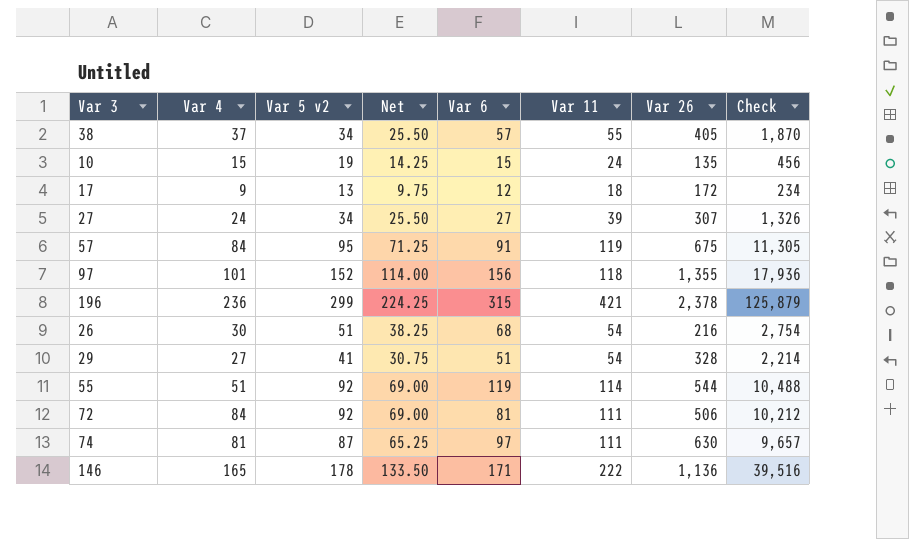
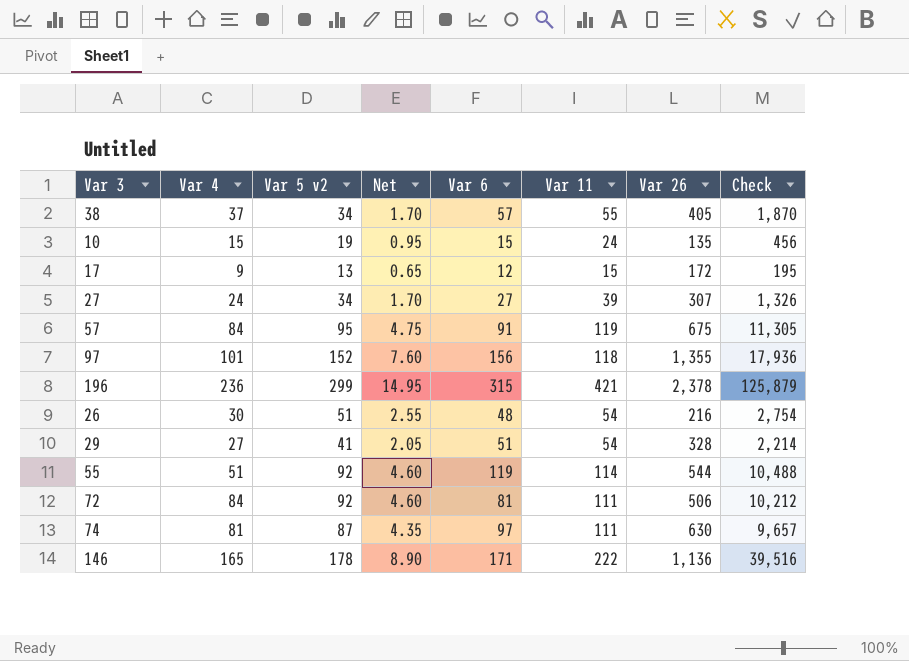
column Net | formula: [Var 5 v2] * 0.75 -> [Var 5 v2] * 0.05
17 | Var 11: 18 -> 15
17 | Check: 234 -> 195
26 | Var 6: 68 -> 48

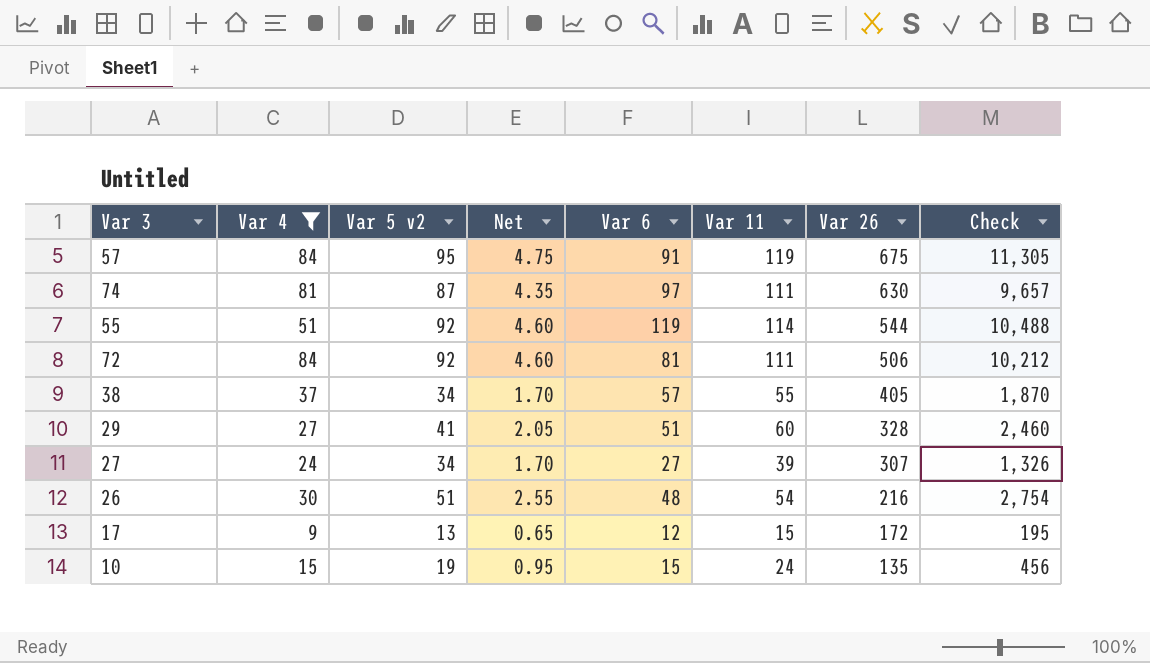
filter: none -> Var 4 <= 84
row order: none -> Var 26 descending
29 | Var 11: 54 -> 60
29 | Check: 2,214 -> 2,460

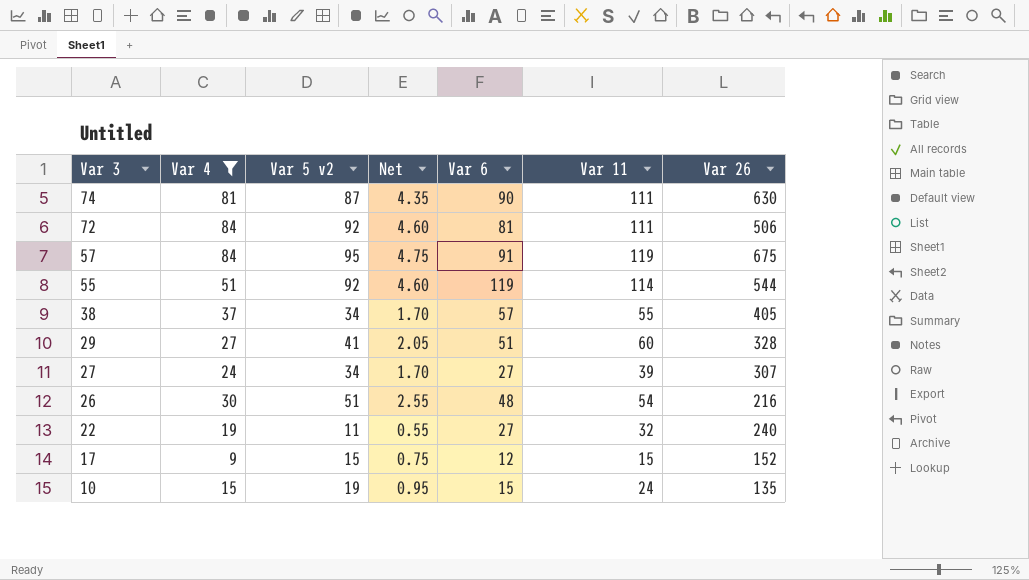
row order: Var 26 descending -> Var 3 descending
column Check | formula: [Var 5 v2] * [Var 11] -> none
74 | Var 6: 97 -> 90
row 22: none -> 19 | 11 | 0.55 | 27 | 32 | 240
17 | Var 5 v2: 13 -> 15
17 | Net: 0.65 -> 0.75
17 | Var 26: 172 -> 152

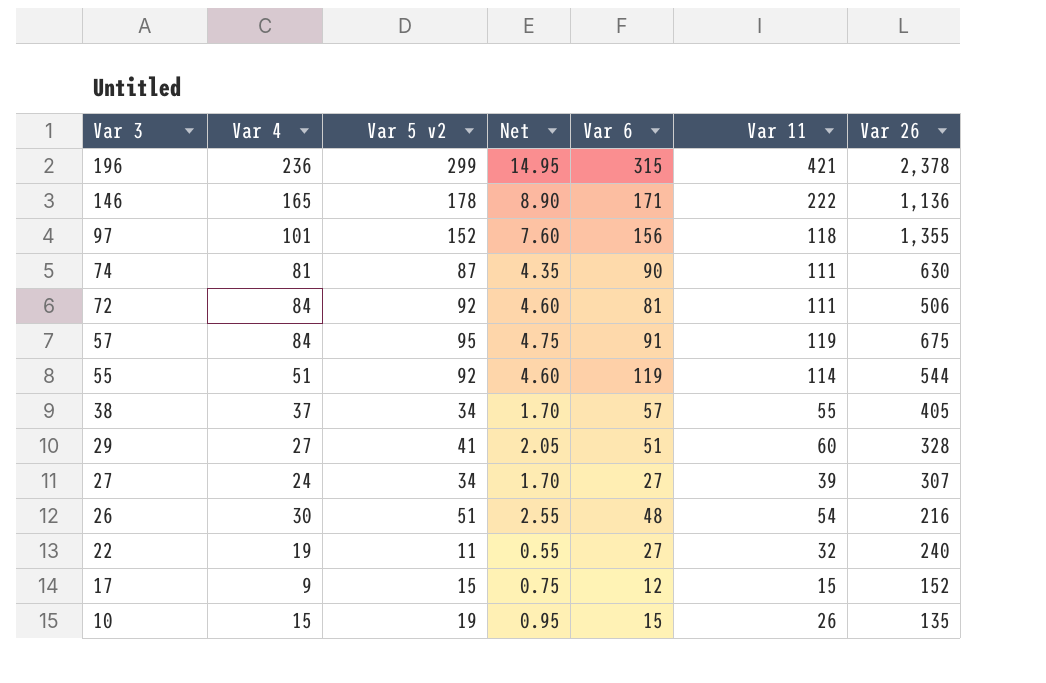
filter: Var 4 <= 84 -> none
10 | Var 11: 24 -> 26

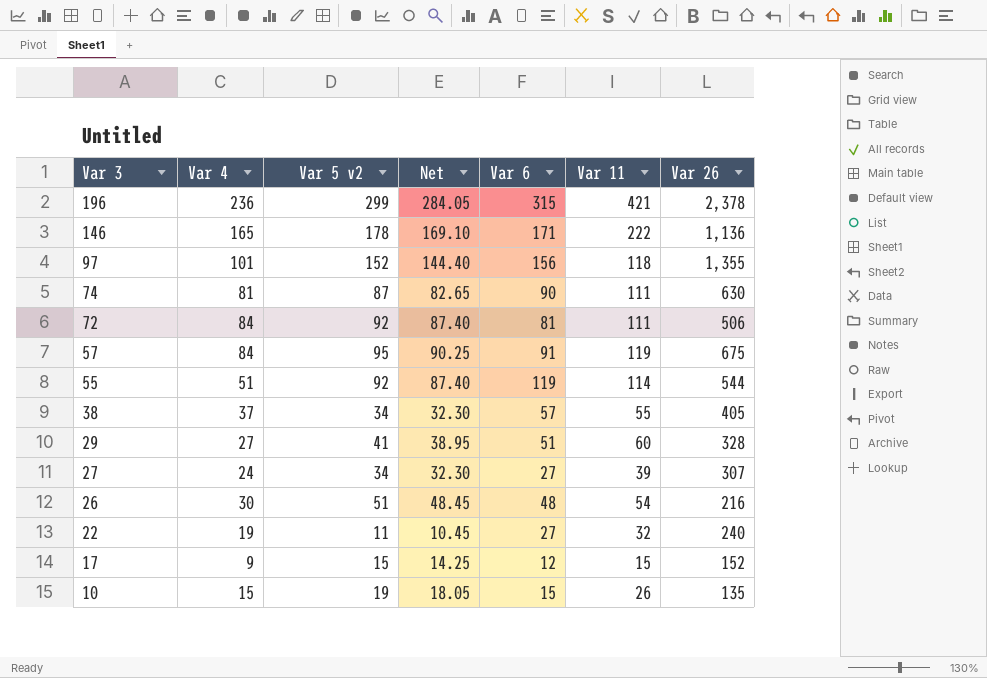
column Net | formula: [Var 5 v2] * 0.05 -> [Var 5 v2] * 0.95

